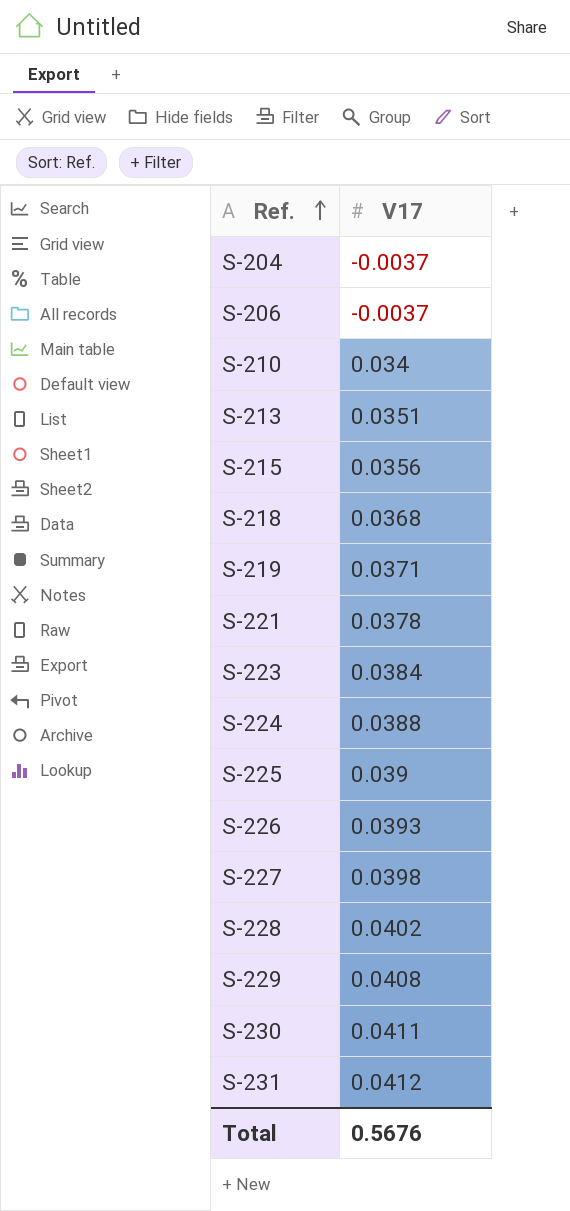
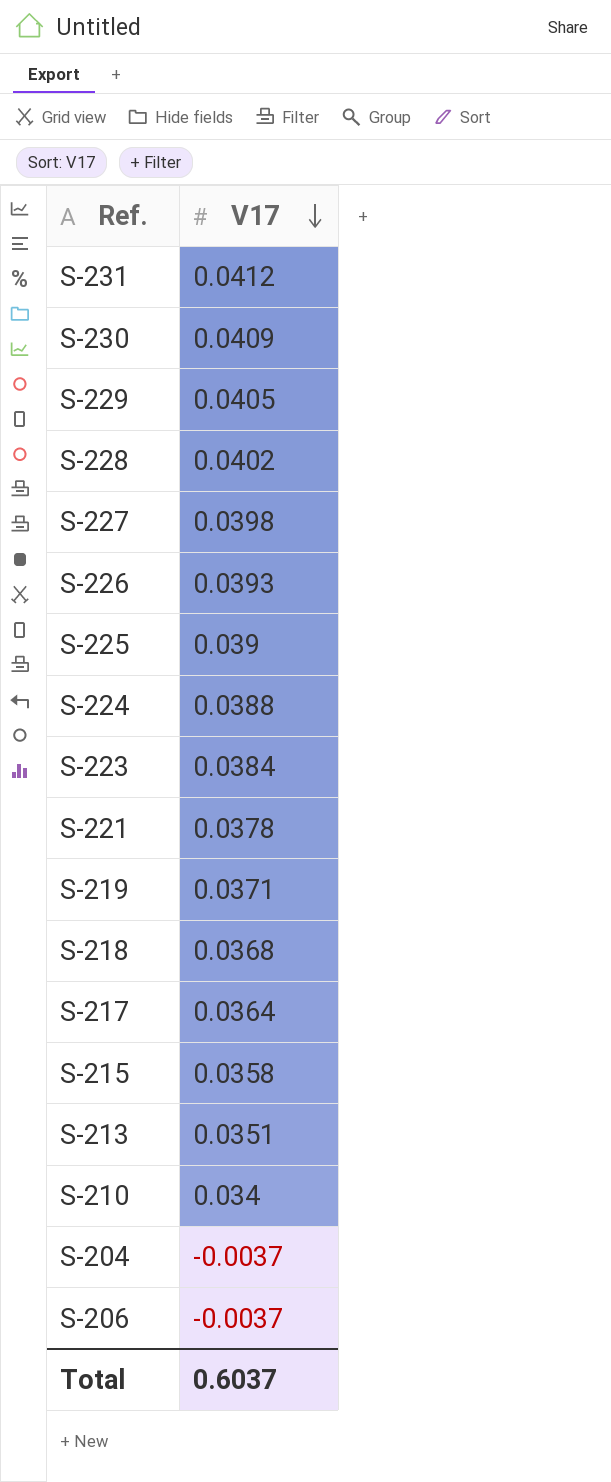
row order: Ref. ascending -> V17 descending
S-230 | V17: 0.0411 -> 0.0409
S-229 | V17: 0.0408 -> 0.0405
row S-217: none -> 0.0364
S-215 | V17: 0.0356 -> 0.0358
Total | V17: 0.5676 -> 0.6037

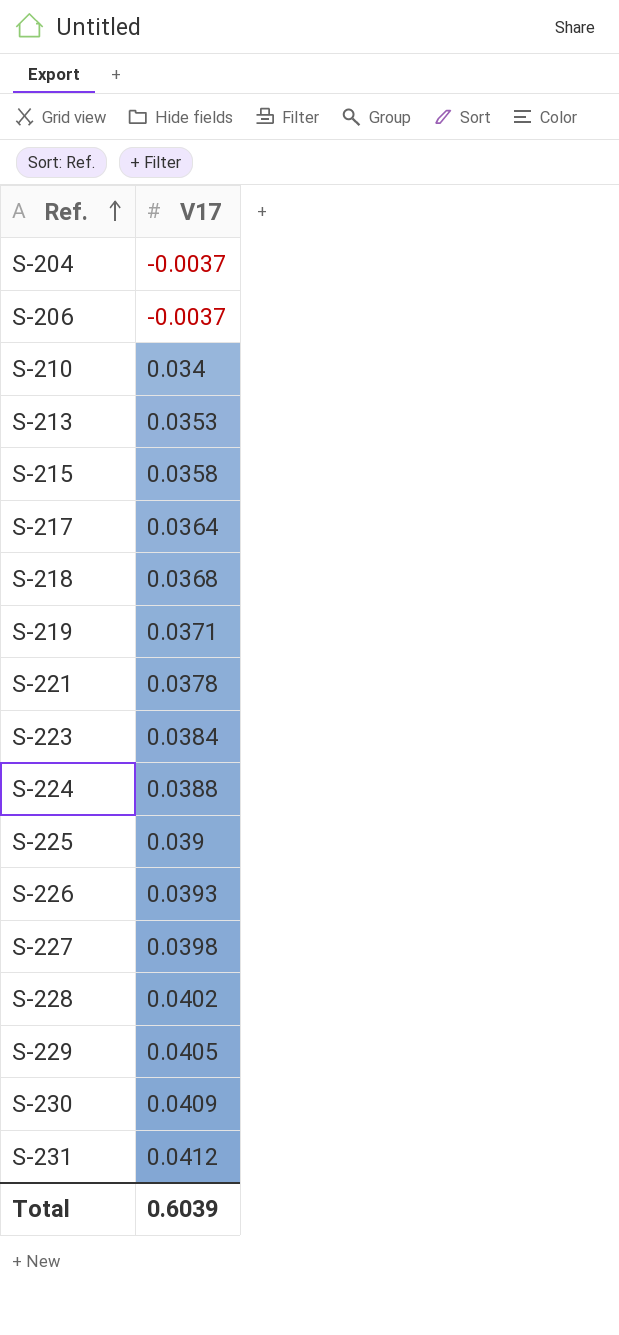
row order: V17 descending -> Ref. ascending
S-213 | V17: 0.0351 -> 0.0353
Total | V17: 0.6037 -> 0.6039

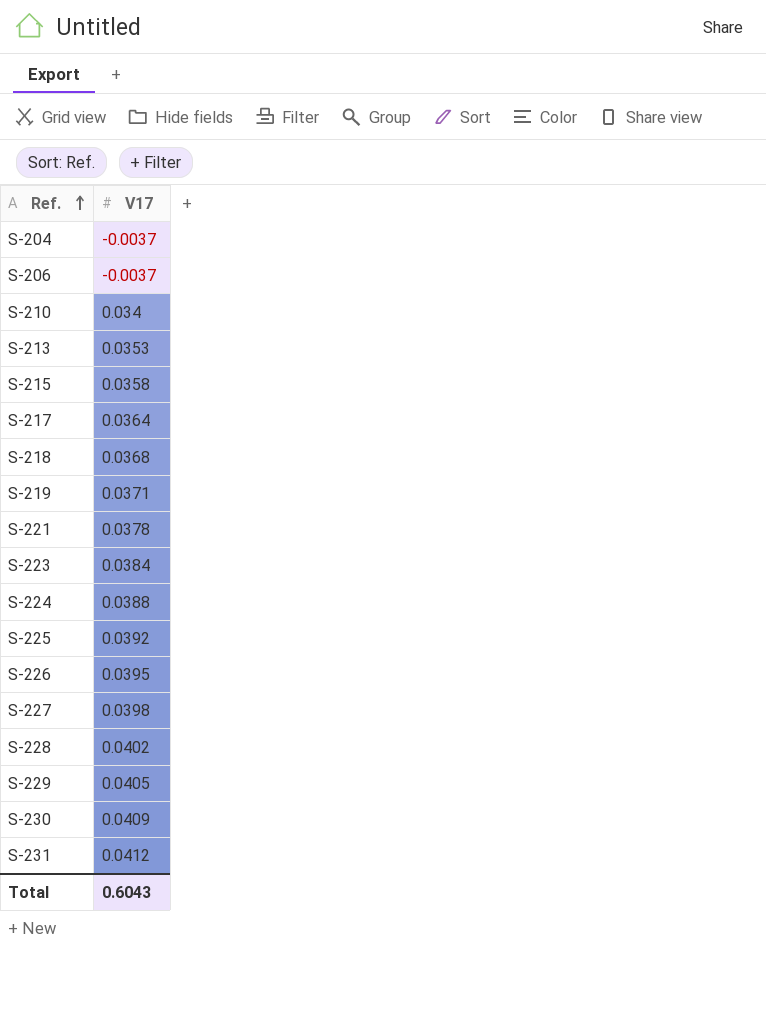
S-225 | V17: 0.039 -> 0.0392
S-226 | V17: 0.0393 -> 0.0395
Total | V17: 0.6039 -> 0.6043

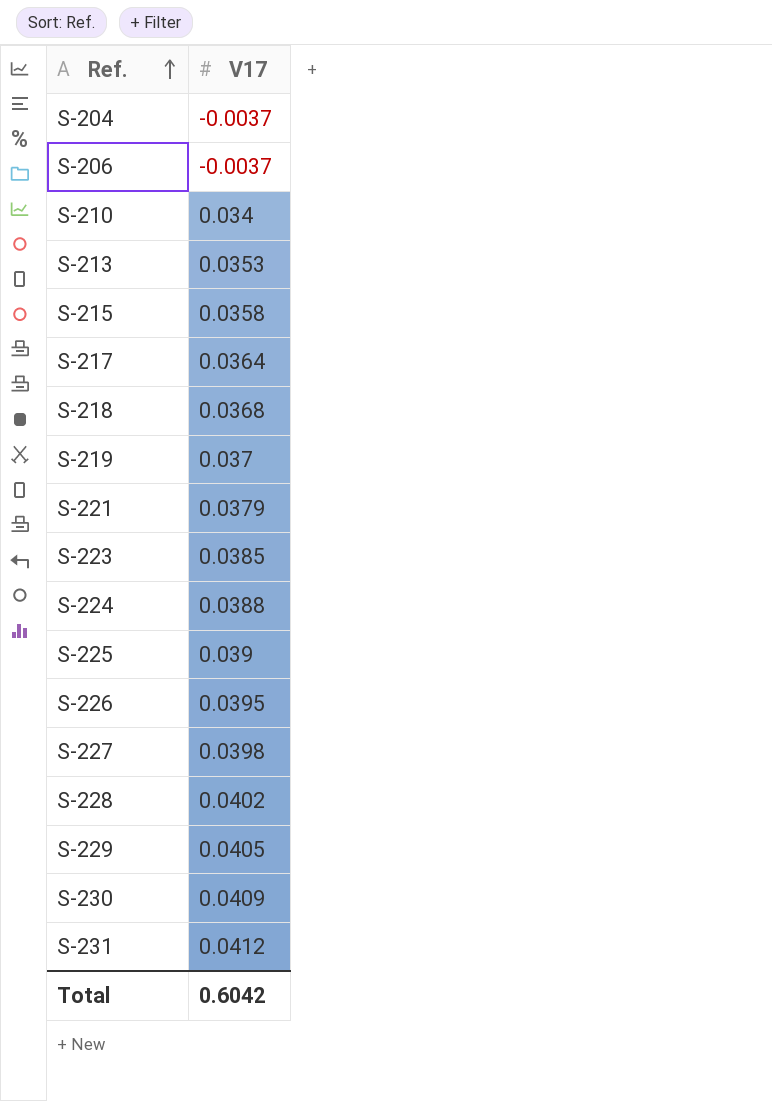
S-219 | V17: 0.0371 -> 0.037
S-221 | V17: 0.0378 -> 0.0379
S-223 | V17: 0.0384 -> 0.0385
S-225 | V17: 0.0392 -> 0.039
Total | V17: 0.6043 -> 0.6042

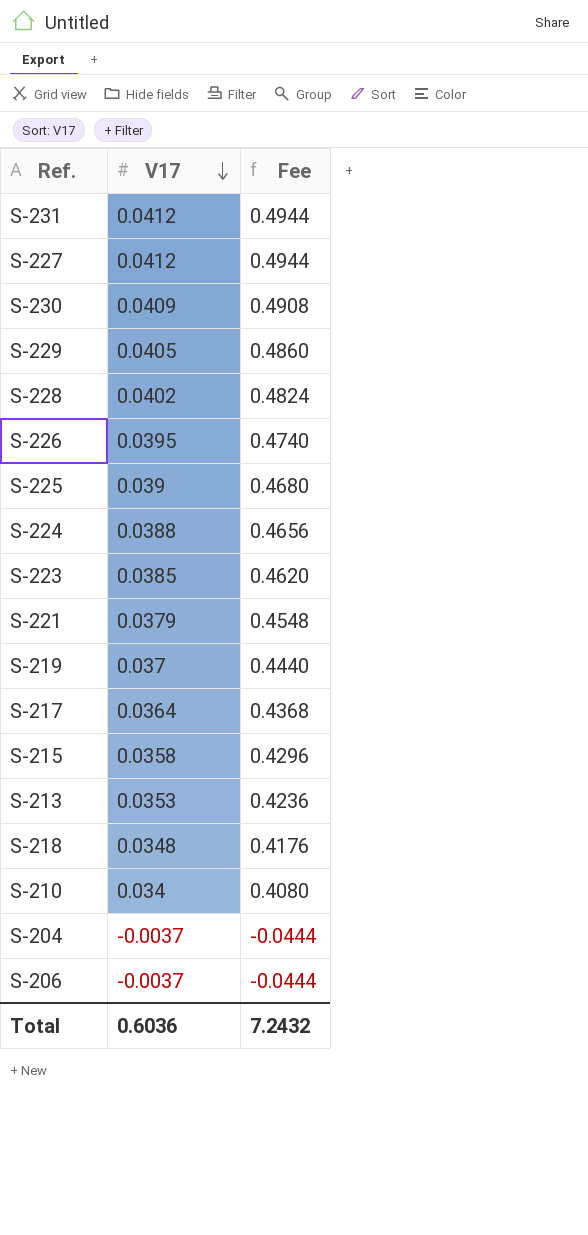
row order: Ref. ascending -> V17 descending
column Fee | formula: none -> [V17] * 12
S-227 | V17: 0.0398 -> 0.0412
S-218 | V17: 0.0368 -> 0.0348
Total | V17: 0.6042 -> 0.6036

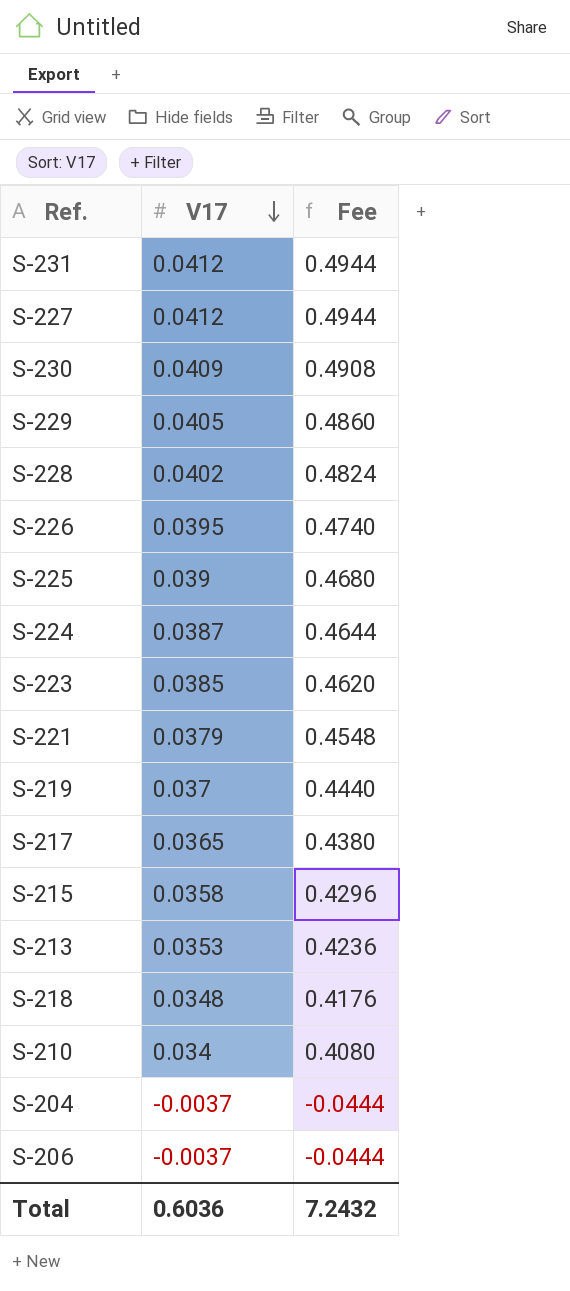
S-224 | V17: 0.0388 -> 0.0387
S-224 | Fee: 0.4656 -> 0.4644
S-217 | V17: 0.0364 -> 0.0365
S-217 | Fee: 0.4368 -> 0.4380

